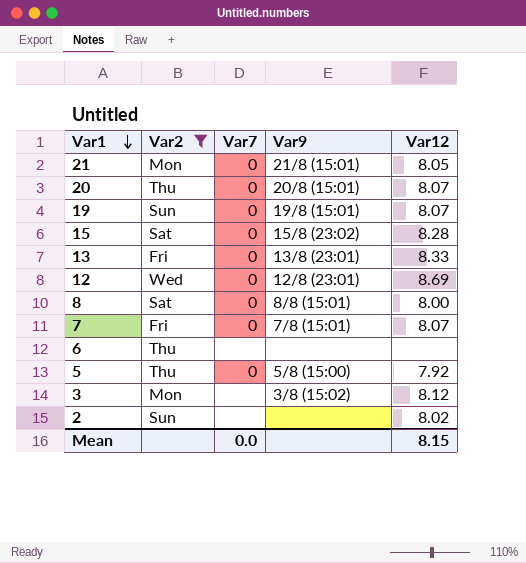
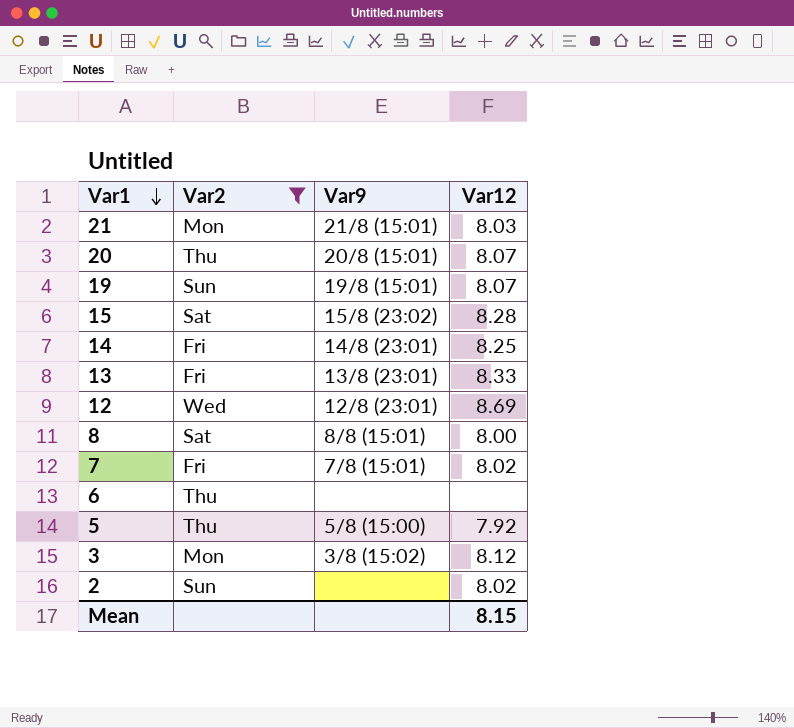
column Var7 | position: 3 -> none
21 | Var12: 8.05 -> 8.03
row 14: none -> Fri | 14/8 (23:01) | 8.25
7 | Var12: 8.07 -> 8.02

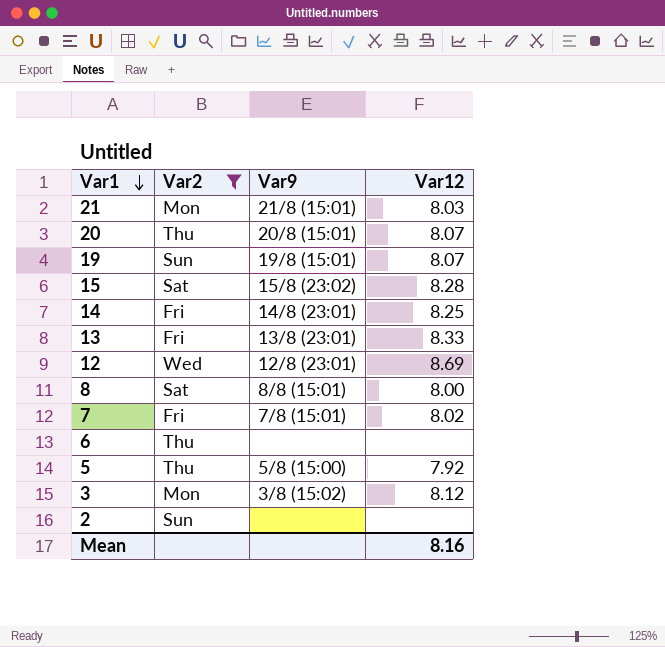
2 | Var12: 8.02 -> none
Mean | Var12: 8.15 -> 8.16

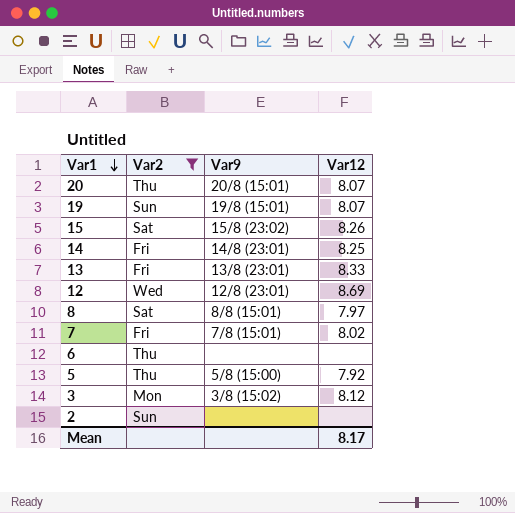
row 21: Mon | 21/8 (15:01) | 8.03 -> none
15 | Var12: 8.28 -> 8.26
8 | Var12: 8.00 -> 7.97
Mean | Var12: 8.16 -> 8.17

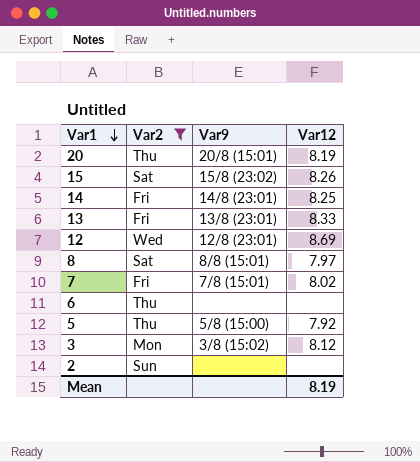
row 19: Sun | 19/8 (15:01) | 8.07 -> none
20 | Var12: 8.07 -> 8.19
Mean | Var12: 8.17 -> 8.19

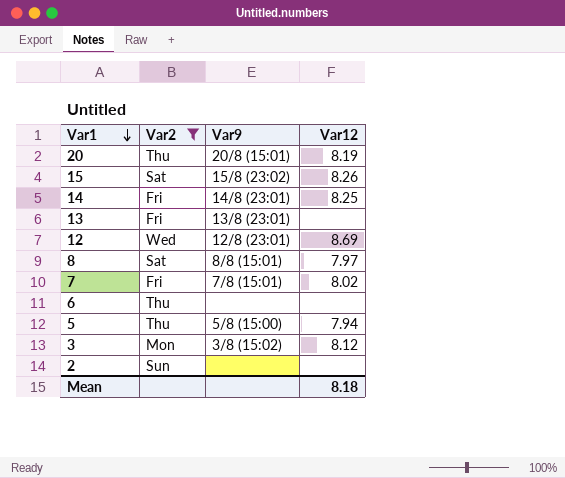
13 | Var12: 8.33 -> none
5 | Var12: 7.92 -> 7.94
Mean | Var12: 8.19 -> 8.18

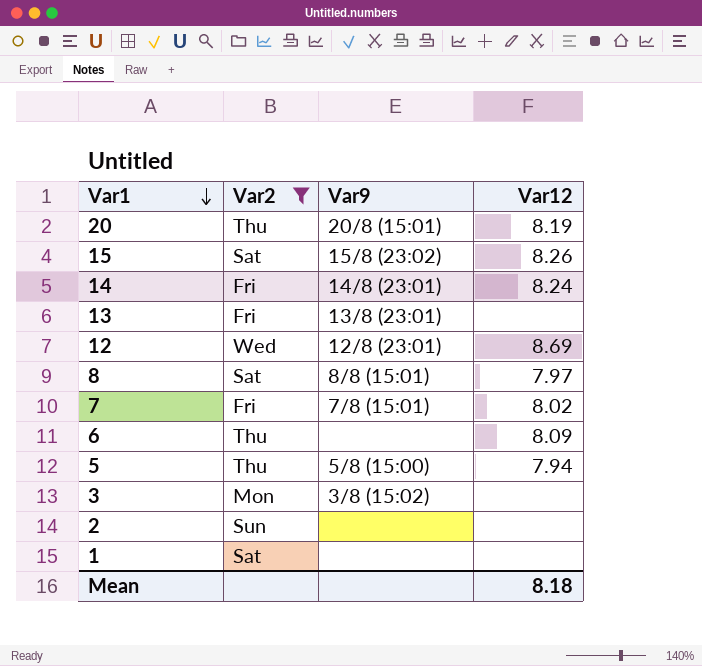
14 | Var12: 8.25 -> 8.24
6 | Var12: none -> 8.09
3 | Var12: 8.12 -> none
row 1: none -> Sat | none | none

